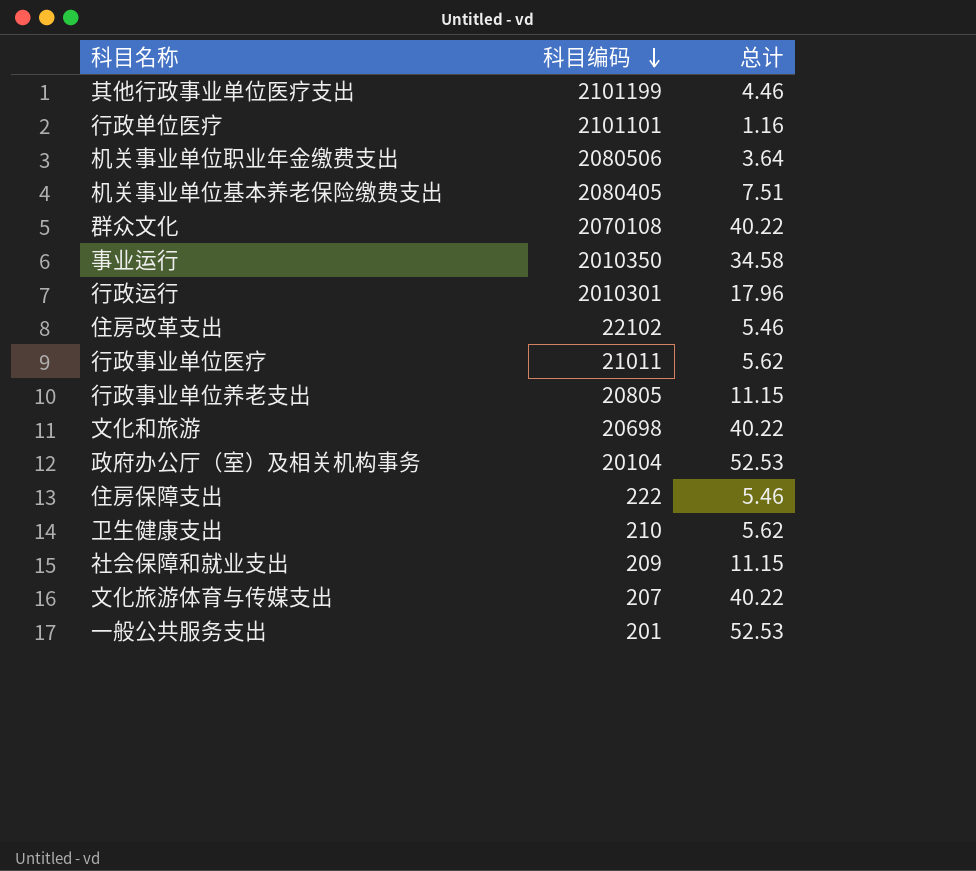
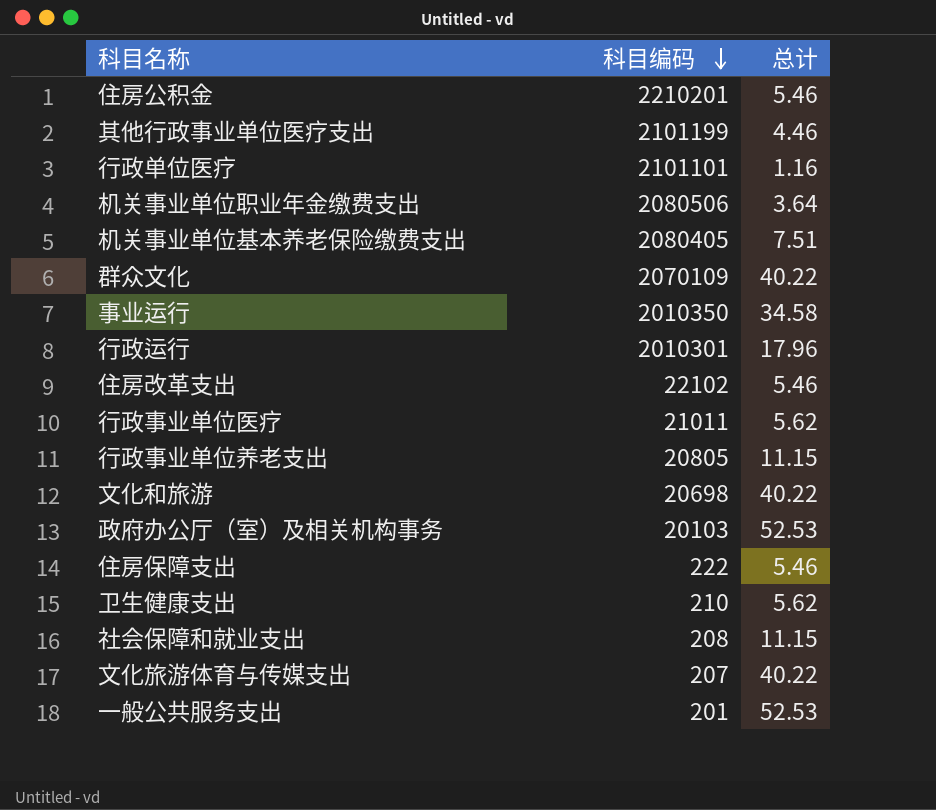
row 住房公积金: none -> 2210201 | 5.46
群众文化 | 科目编码: 2070108 -> 2070109
政府办公厅（室）及相关机构事务 | 科目编码: 20104 -> 20103
社会保障和就业支出 | 科目编码: 209 -> 208

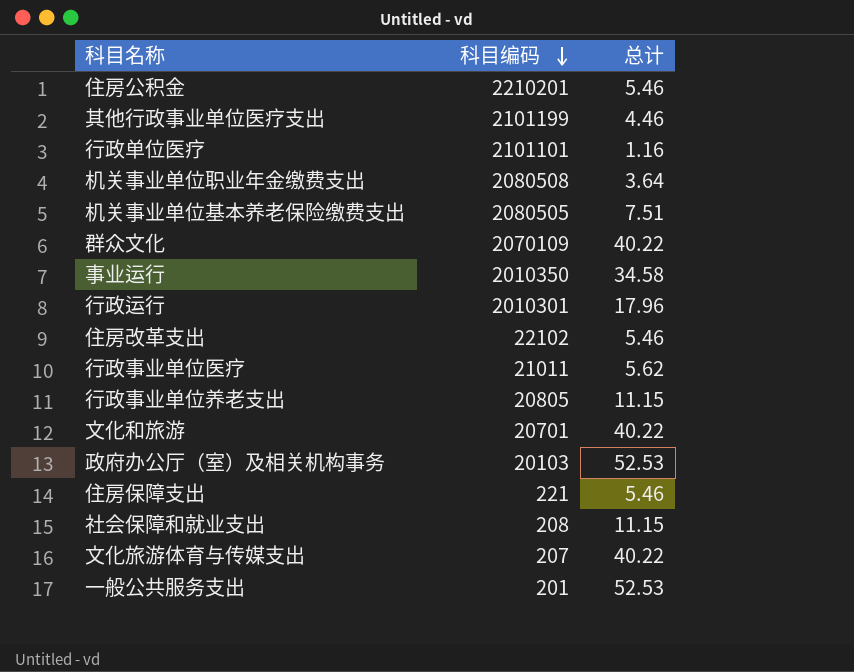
row 卫生健康支出: 210 | 5.62 -> none
机关事业单位职业年金缴费支出 | 科目编码: 2080506 -> 2080508
机关事业单位基本养老保险缴费支出 | 科目编码: 2080405 -> 2080505
文化和旅游 | 科目编码: 20698 -> 20701
住房保障支出 | 科目编码: 222 -> 221

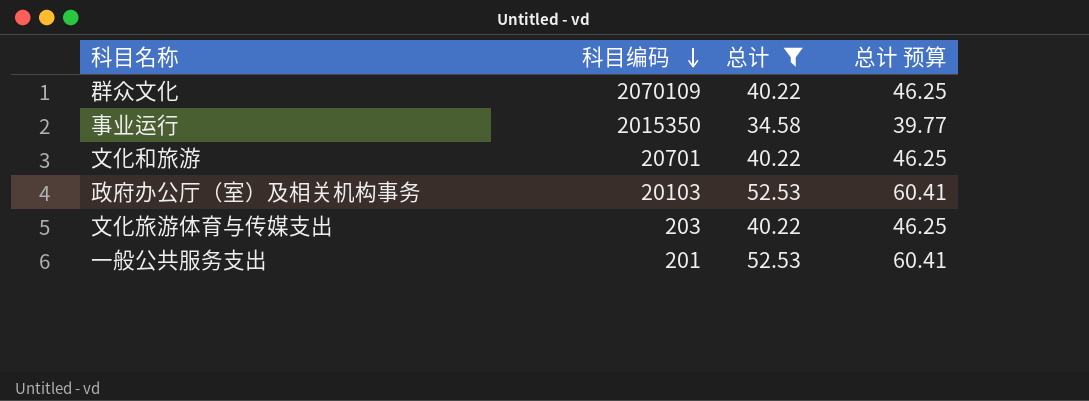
filter: none -> 总计 >= 34.58
column 总计 预算 | formula: none -> [总计] * 1.15
事业运行 | 科目编码: 2010350 -> 2015350
文化旅游体育与传媒支出 | 科目编码: 207 -> 203

